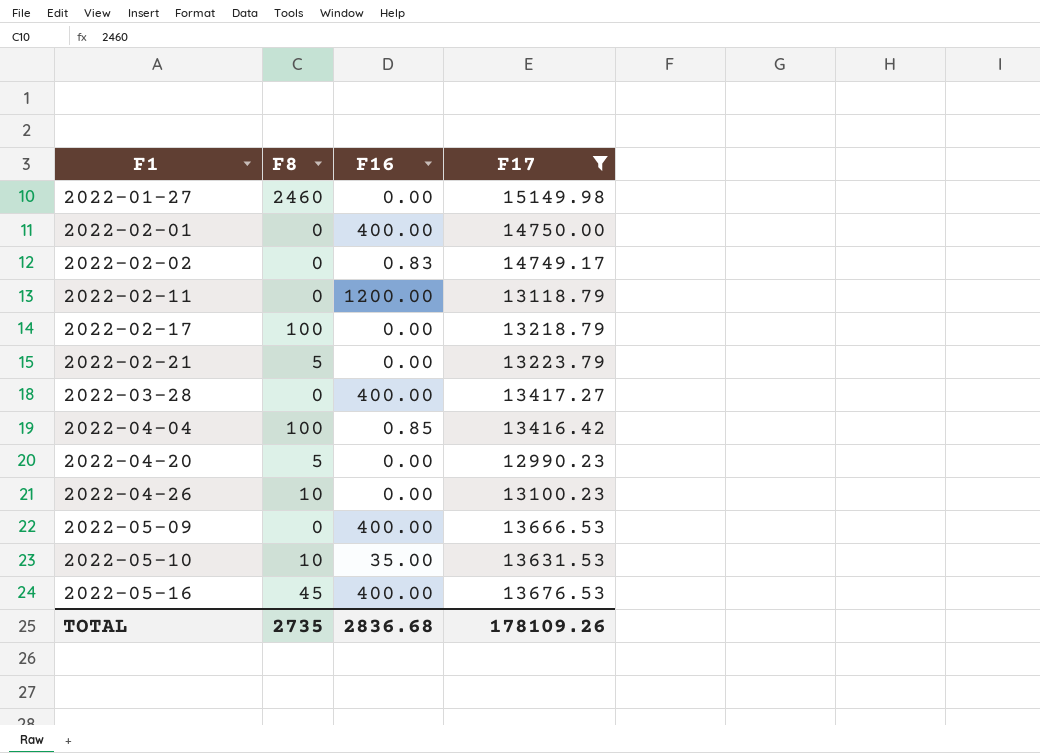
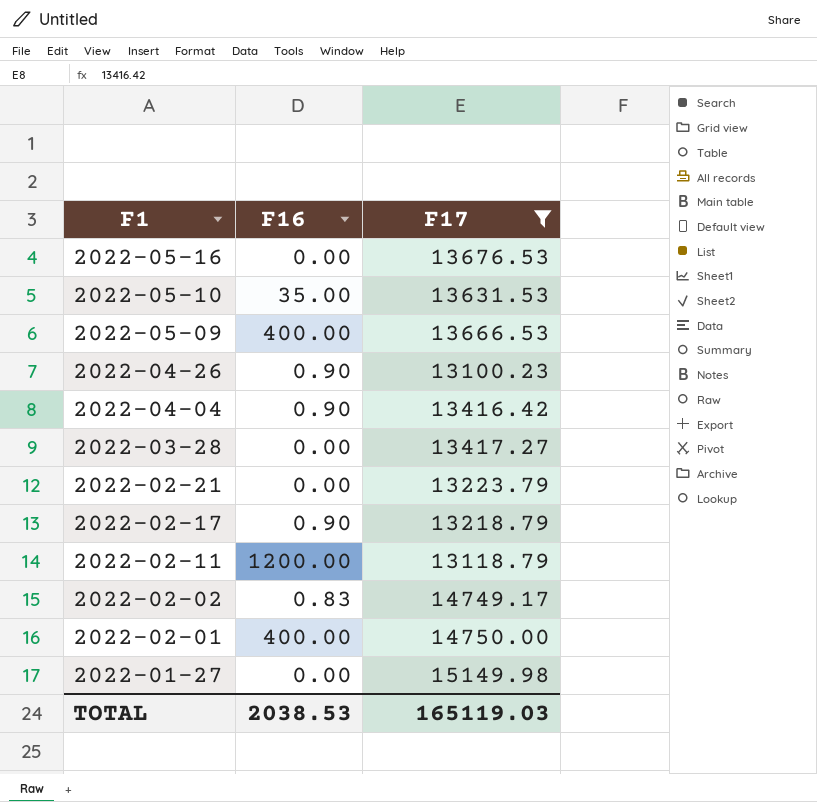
row order: F1 ascending -> F1 descending
column F8 | position: 2 -> none
row 2022-04-20: 5 | 0.00 | 12990.23 -> none
2022-05-16 | F16: 400.00 -> 0.00
2022-04-26 | F16: 0.00 -> 0.90
2022-04-04 | F16: 0.85 -> 0.90
2022-03-28 | F16: 400.00 -> 0.00
2022-02-17 | F16: 0.00 -> 0.90
TOTAL | F16: 2836.68 -> 2038.53
TOTAL | F17: 178109.26 -> 165119.03

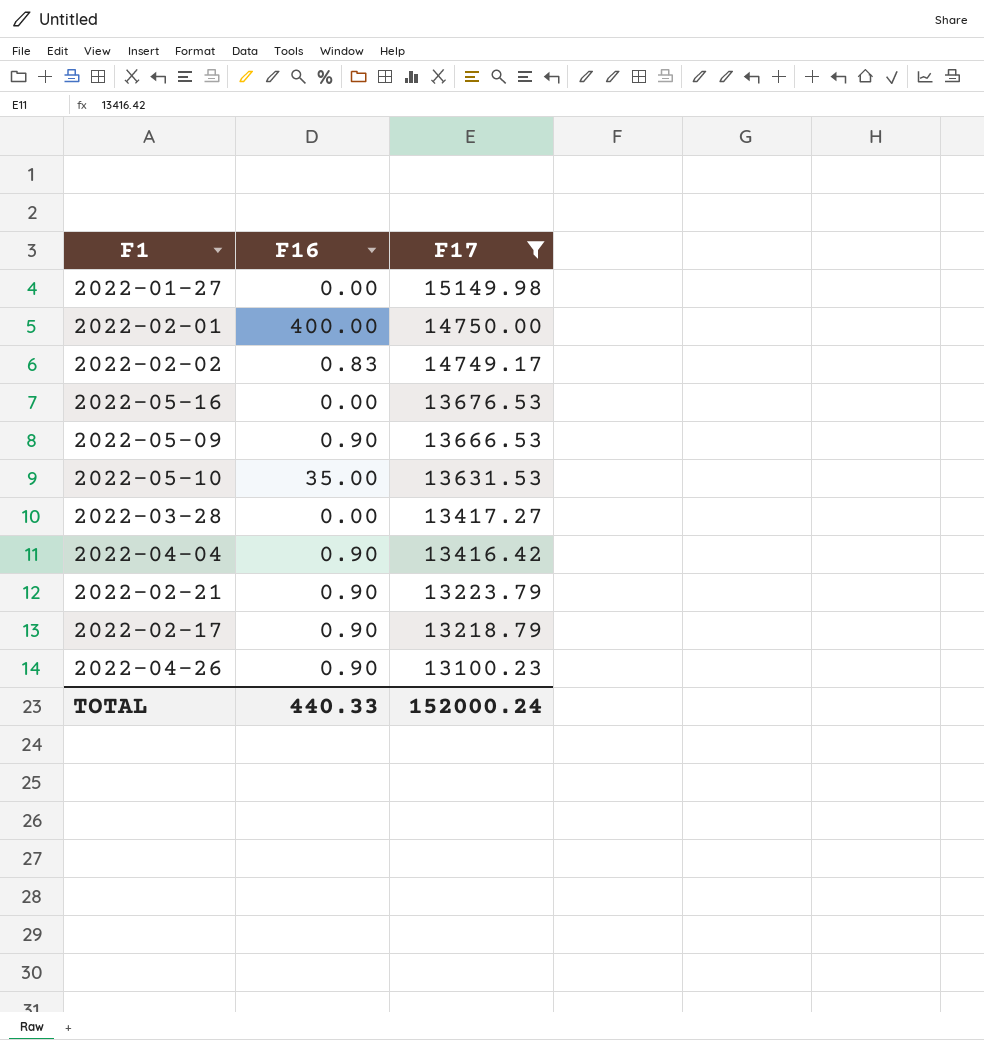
row order: F1 descending -> F17 descending
row 2022-02-11: 1200.00 | 13118.79 -> none
2022-05-09 | F16: 400.00 -> 0.90
2022-02-21 | F16: 0.00 -> 0.90
TOTAL | F16: 2038.53 -> 440.33
TOTAL | F17: 165119.03 -> 152000.24

